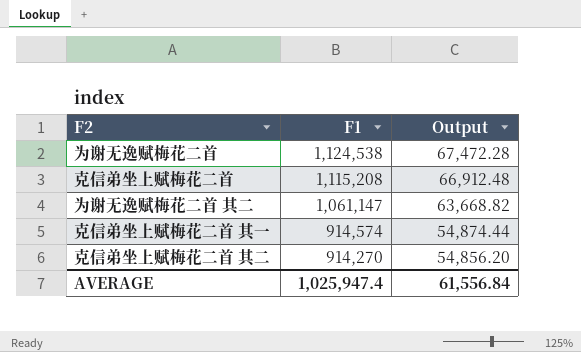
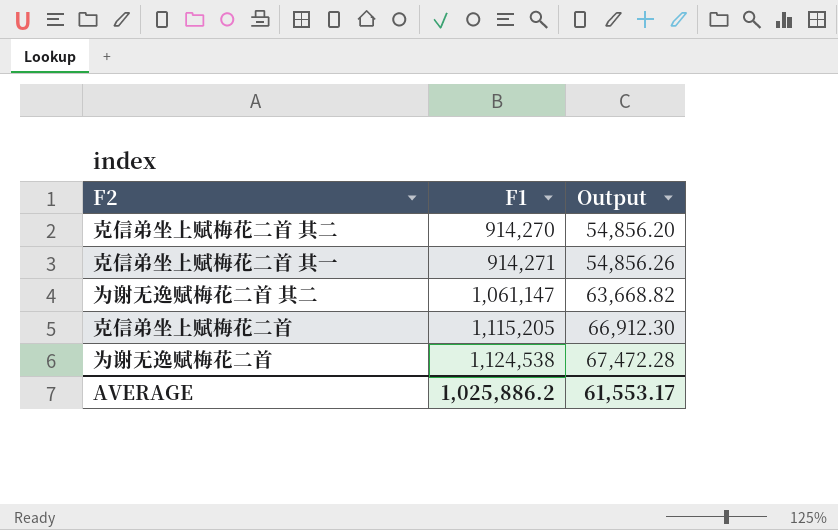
row order: F1 descending -> F1 ascending
克信弟坐上赋梅花二首 其一 | F1: 914,574 -> 914,271
克信弟坐上赋梅花二首 其一 | Output: 54,874.44 -> 54,856.26
克信弟坐上赋梅花二首 | F1: 1,115,208 -> 1,115,205
克信弟坐上赋梅花二首 | Output: 66,912.48 -> 66,912.30
AVERAGE | F1: 1,025,947.4 -> 1,025,886.2
AVERAGE | Output: 61,556.84 -> 61,553.17

